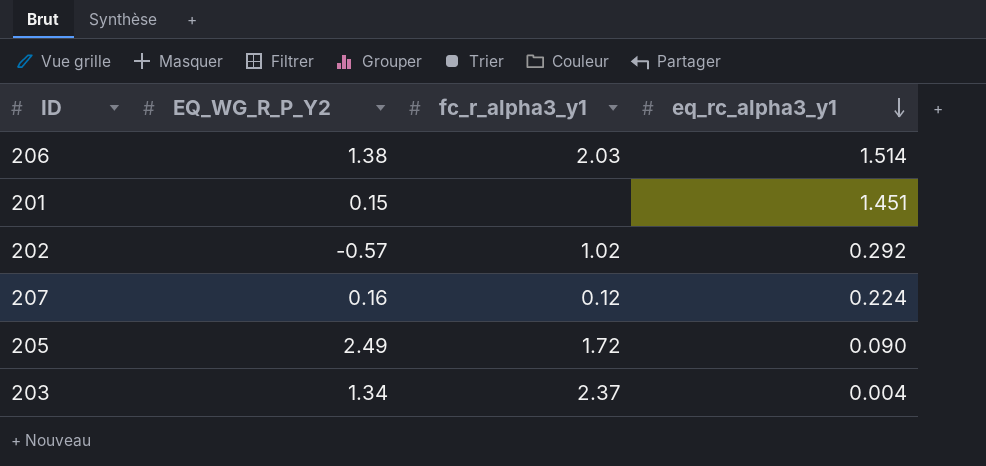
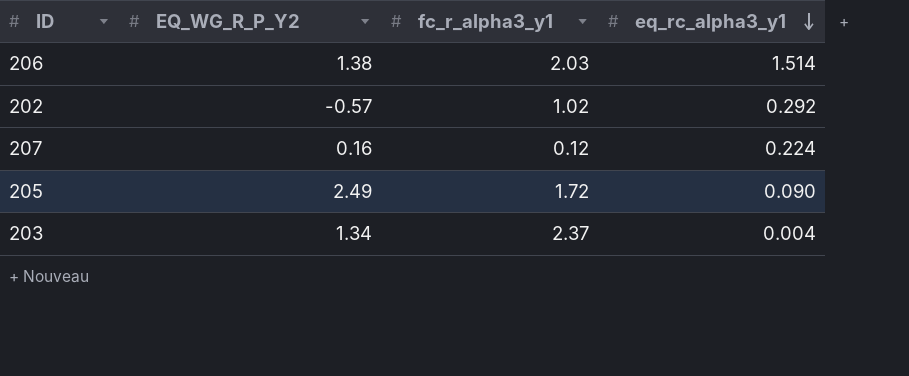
row 201: 0.15 | none | 1.451 -> none

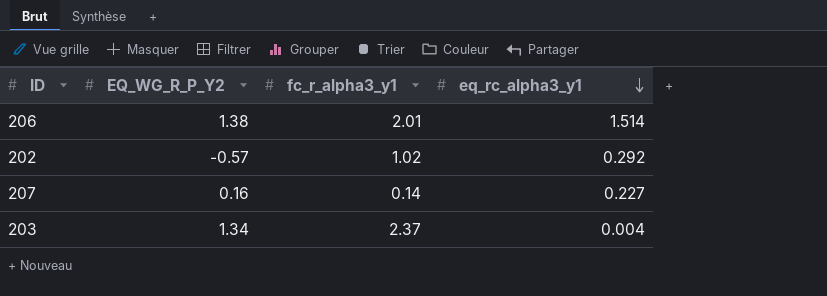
row 205: 2.49 | 1.72 | 0.090 -> none
206 | fc_r_alpha3_y1: 2.03 -> 2.01
207 | fc_r_alpha3_y1: 0.12 -> 0.14
207 | eq_rc_alpha3_y1: 0.224 -> 0.227

